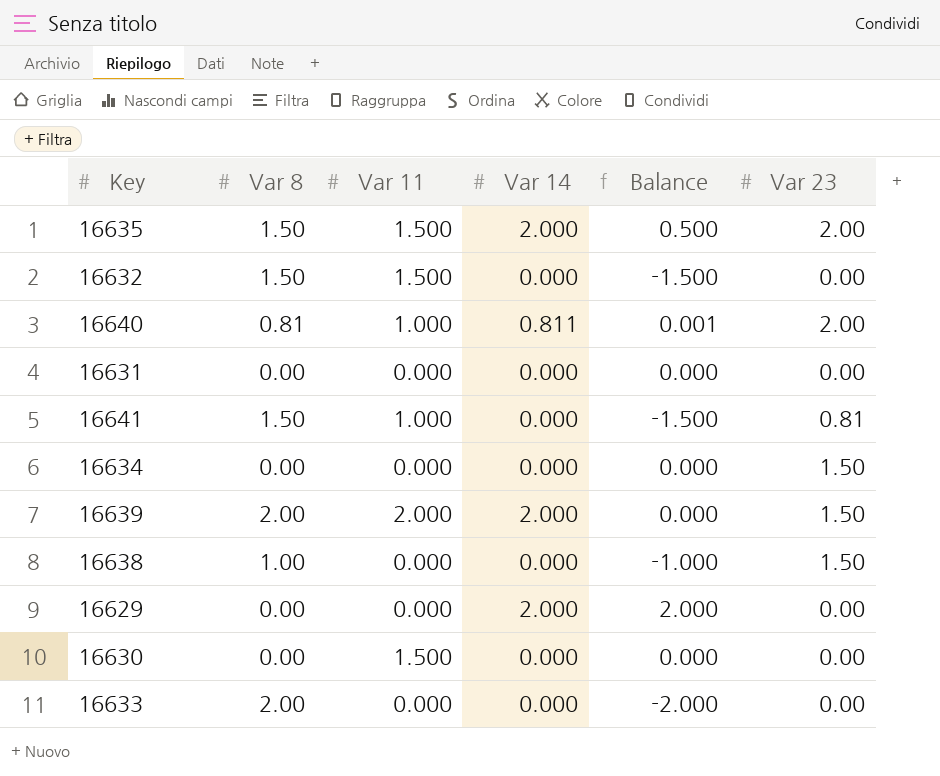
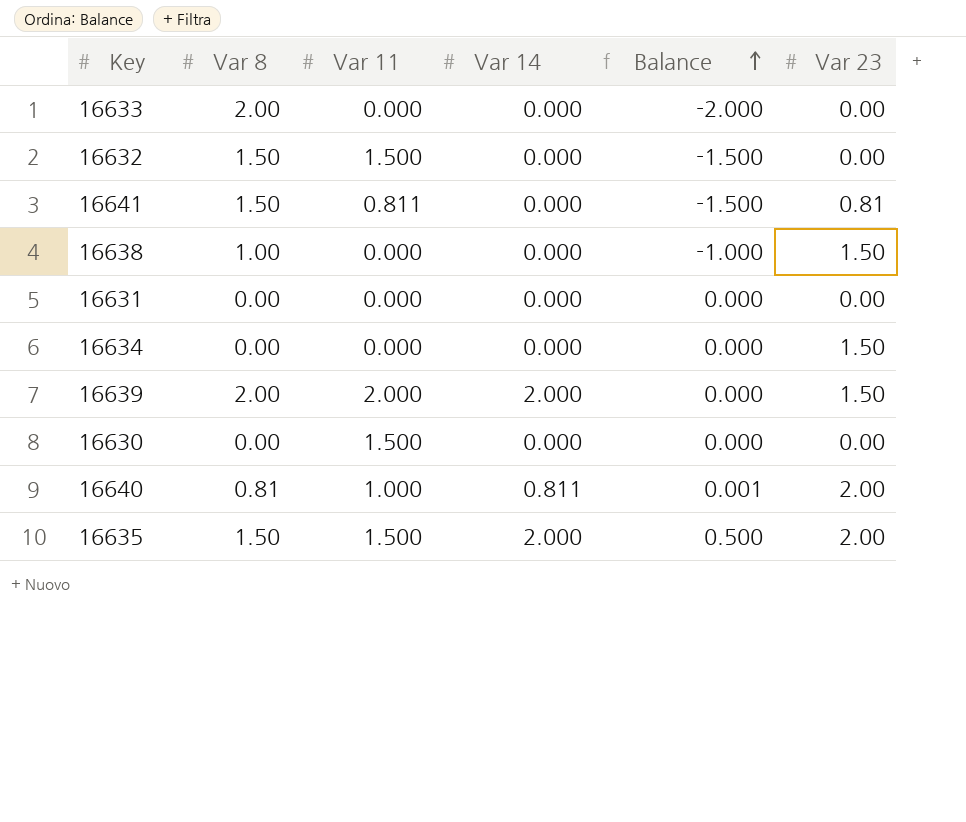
row order: none -> Balance ascending
row 16629: 0.00 | 0.000 | 2.000 | 2.000 | 0.00 -> none
16641 | Var 11: 1.000 -> 0.811

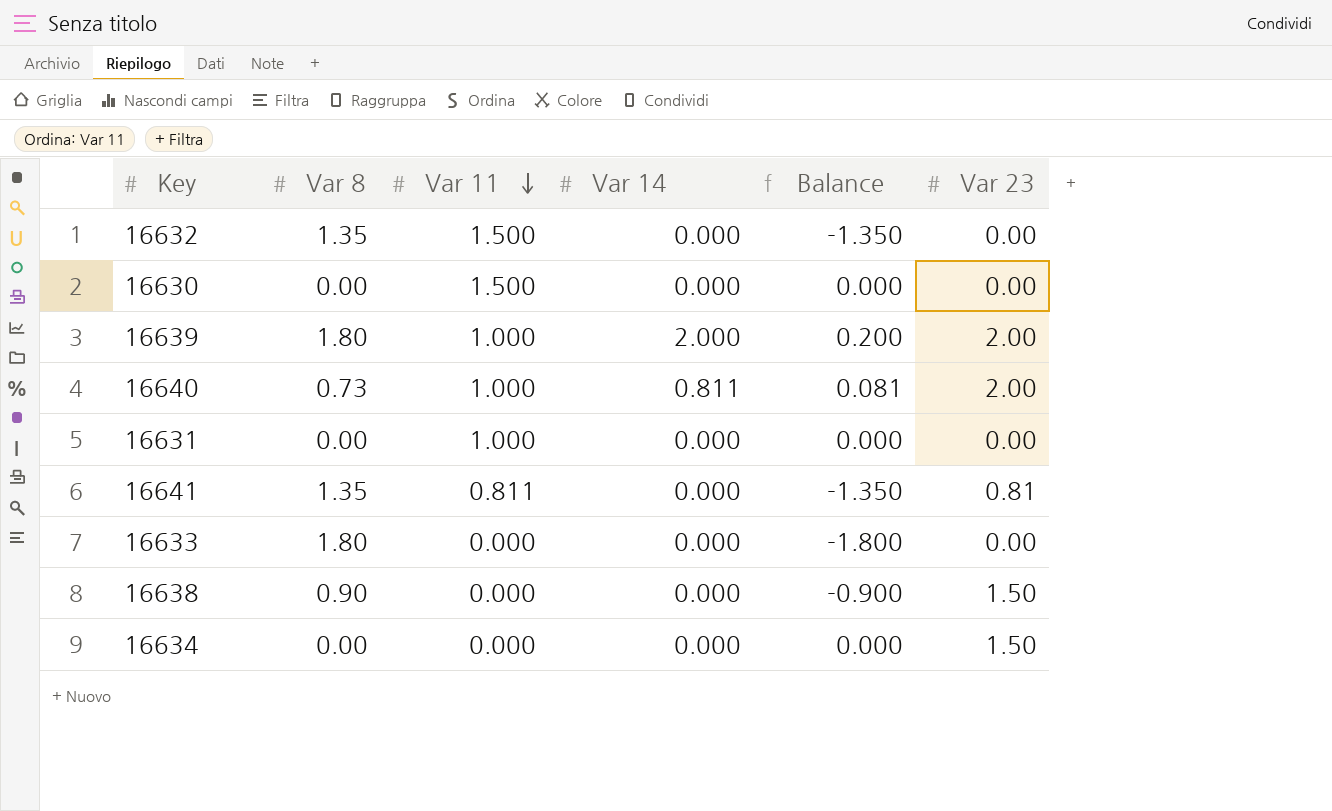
row order: Balance ascending -> Var 11 descending
row 16635: 1.50 | 1.500 | 2.000 | 0.500 | 2.00 -> none
16632 | Var 8: 1.50 -> 1.35
16632 | Balance: -1.500 -> -1.350
16639 | Var 8: 2.00 -> 1.80
16639 | Var 11: 2.000 -> 1.000
16639 | Balance: 0.000 -> 0.200
16639 | Var 23: 1.50 -> 2.00
16640 | Var 8: 0.81 -> 0.73
16640 | Balance: 0.001 -> 0.081
16631 | Var 11: 0.000 -> 1.000
16641 | Var 8: 1.50 -> 1.35
16641 | Balance: -1.500 -> -1.350
16633 | Var 8: 2.00 -> 1.80
16633 | Balance: -2.000 -> -1.800
16638 | Var 8: 1.00 -> 0.90
16638 | Balance: -1.000 -> -0.900

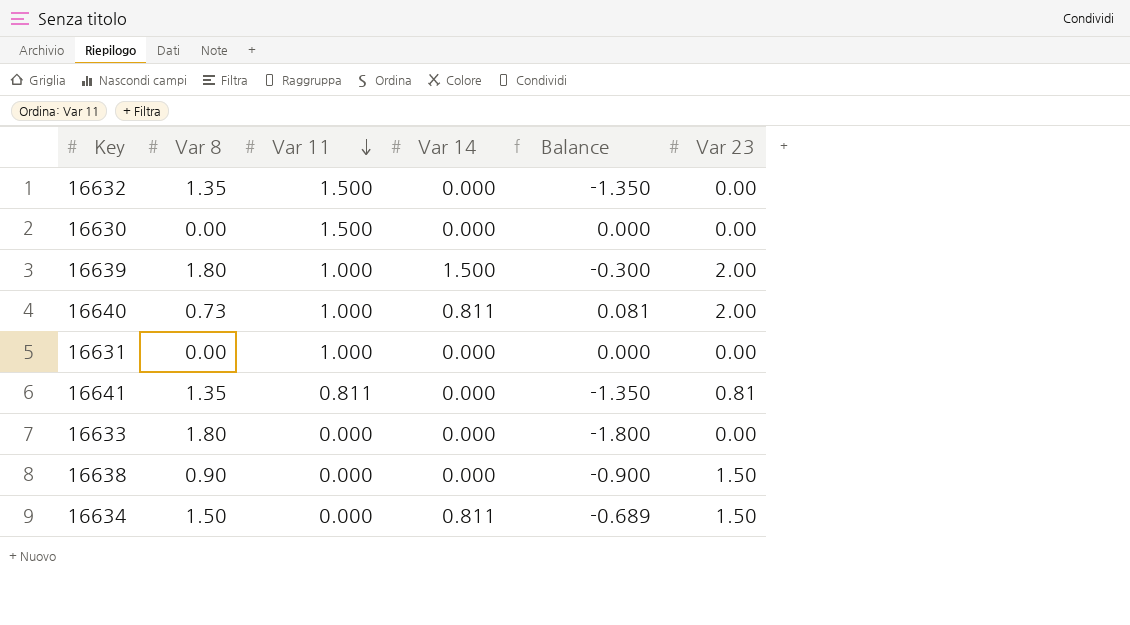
16639 | Var 14: 2.000 -> 1.500
16639 | Balance: 0.200 -> -0.300
16634 | Var 8: 0.00 -> 1.50
16634 | Var 14: 0.000 -> 0.811
16634 | Balance: 0.000 -> -0.689

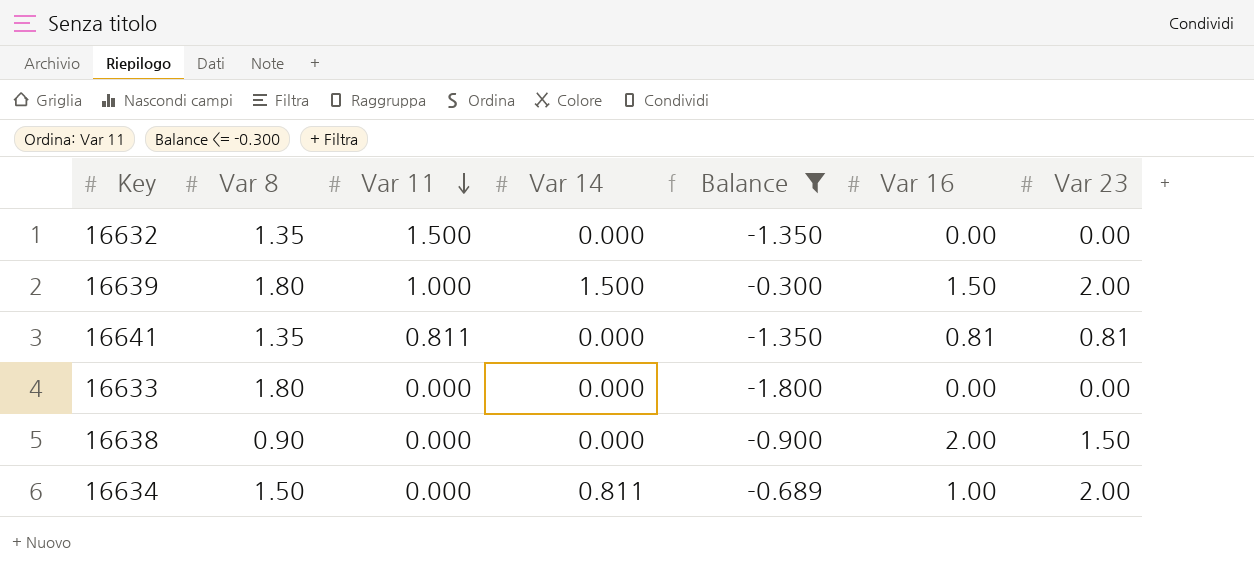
filter: none -> Balance <= -0.300
column Var 16 | position: none -> 6
16634 | Var 23: 1.50 -> 2.00

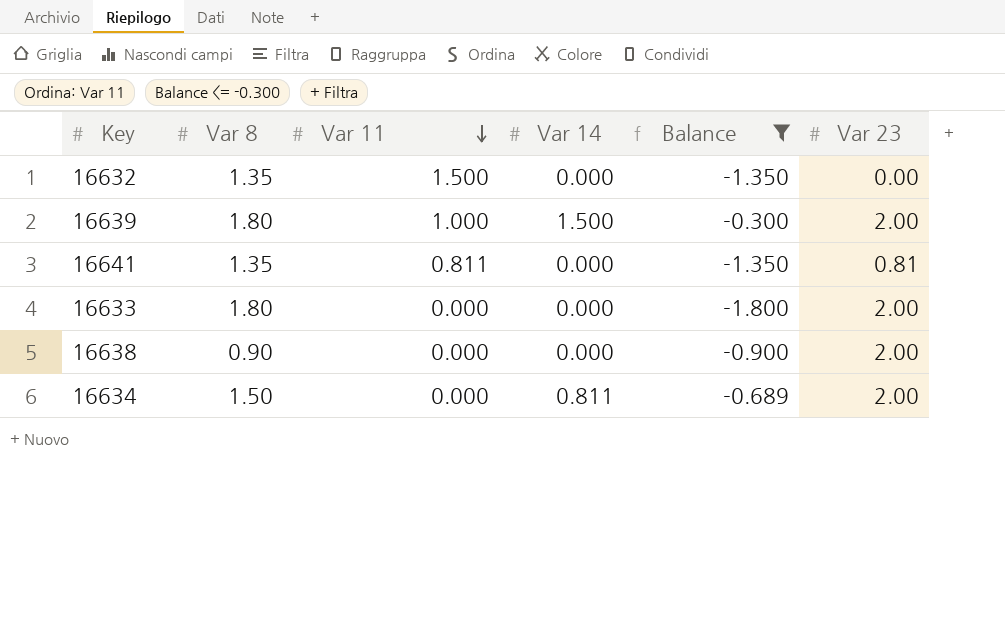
column Var 16 | position: 6 -> none
16633 | Var 23: 0.00 -> 2.00
16638 | Var 23: 1.50 -> 2.00

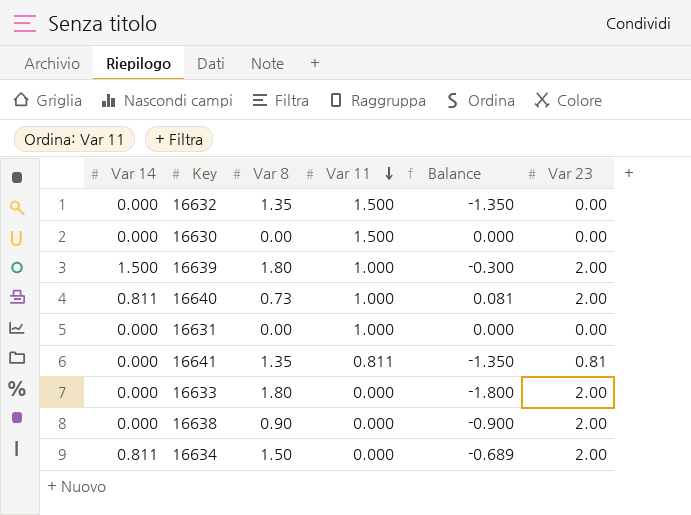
filter: Balance <= -0.300 -> none
column Var 14 | position: 4 -> 1

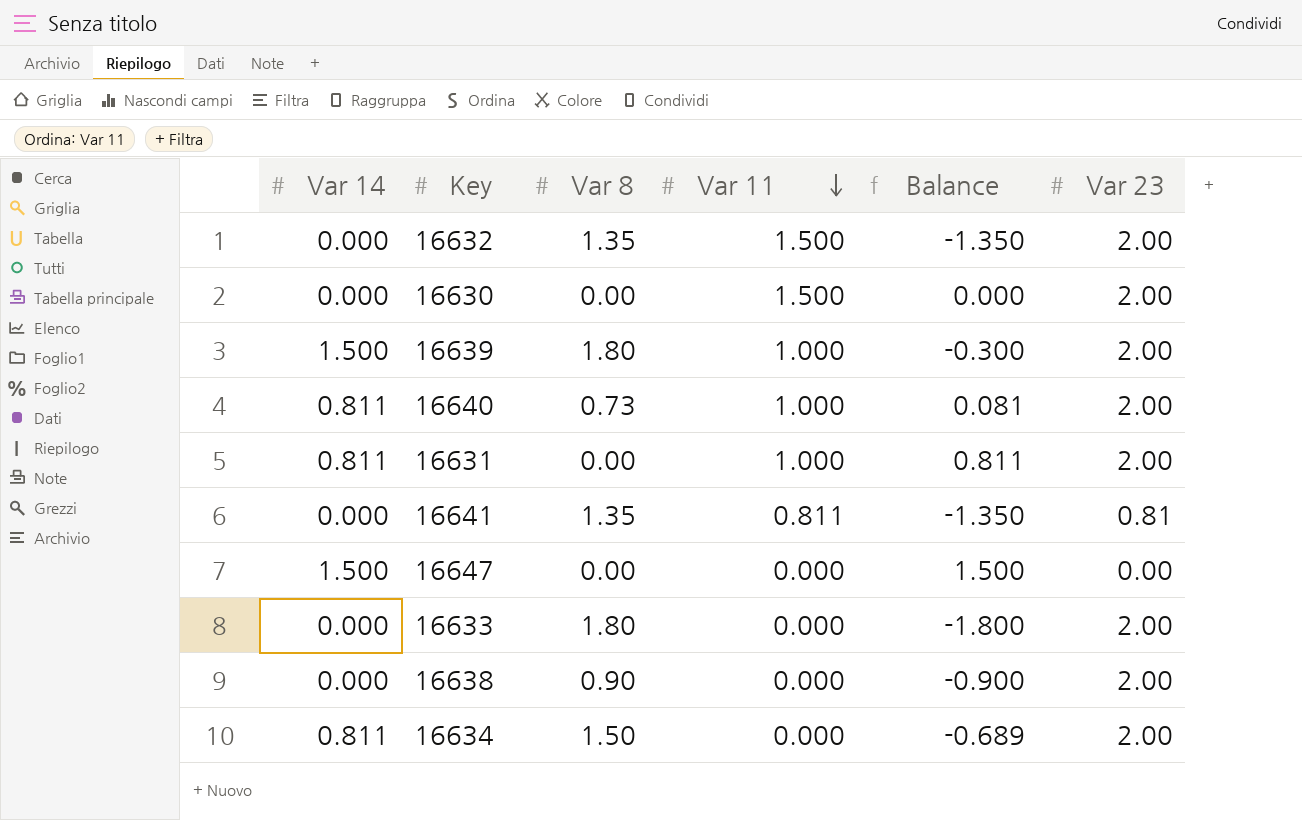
16632 | Var 23: 0.00 -> 2.00
16630 | Var 23: 0.00 -> 2.00
16631 | Var 14: 0.000 -> 0.811
16631 | Balance: 0.000 -> 0.811
16631 | Var 23: 0.00 -> 2.00
row 16647: none -> 1.500 | 0.00 | 0.000 | 1.500 | 0.00

